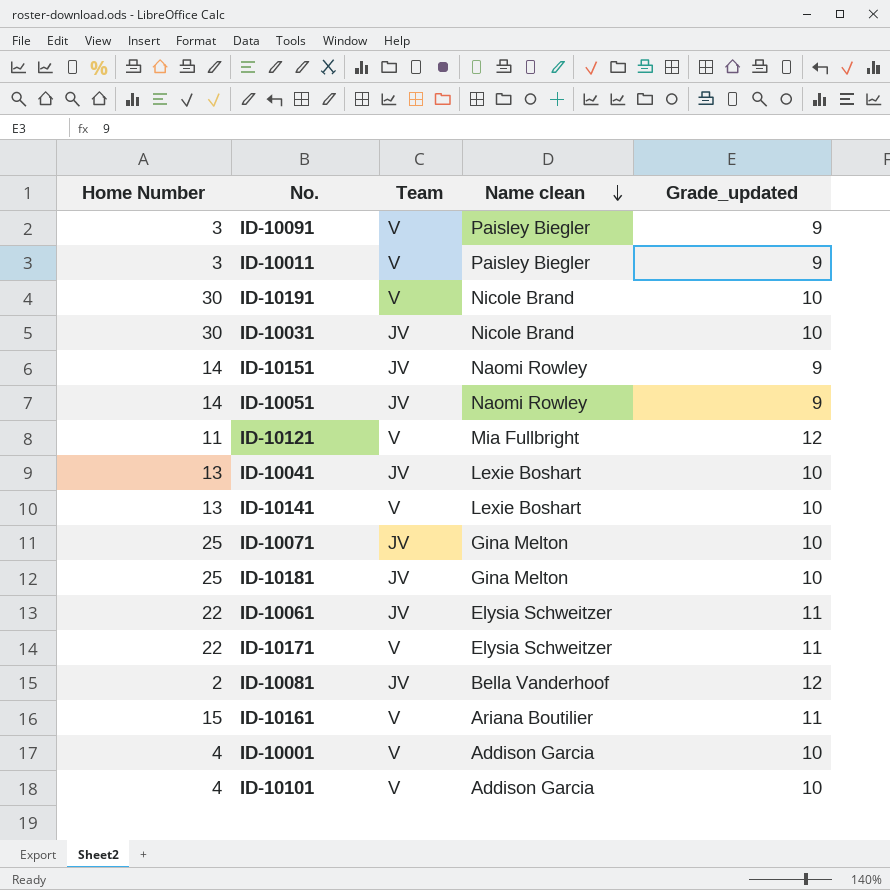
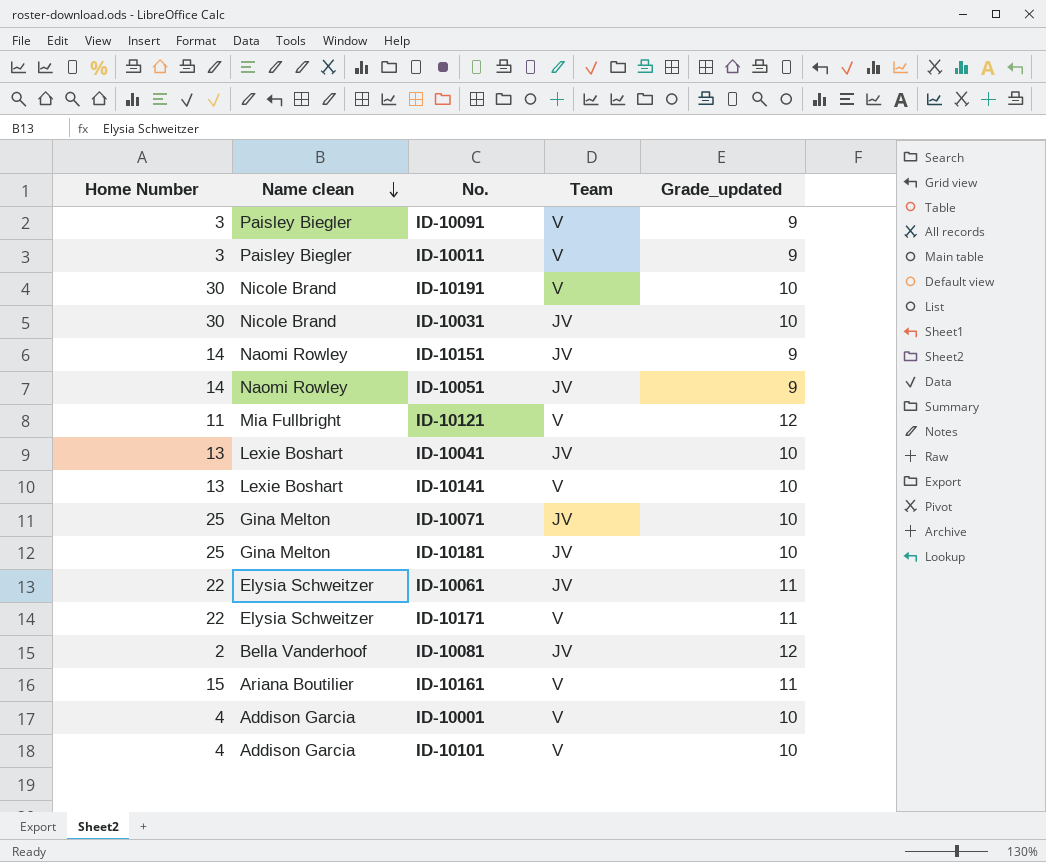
column Name clean | position: 4 -> 2

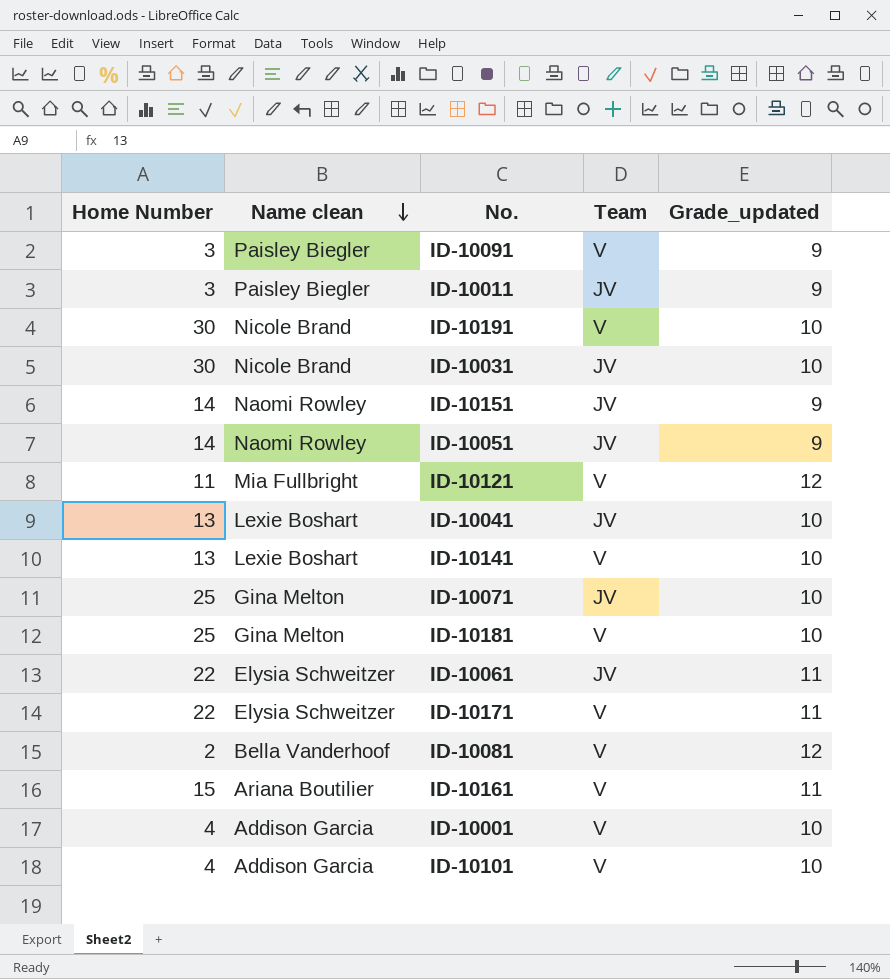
ID-10011 | Team: V -> JV
ID-10181 | Team: JV -> V
ID-10081 | Team: JV -> V

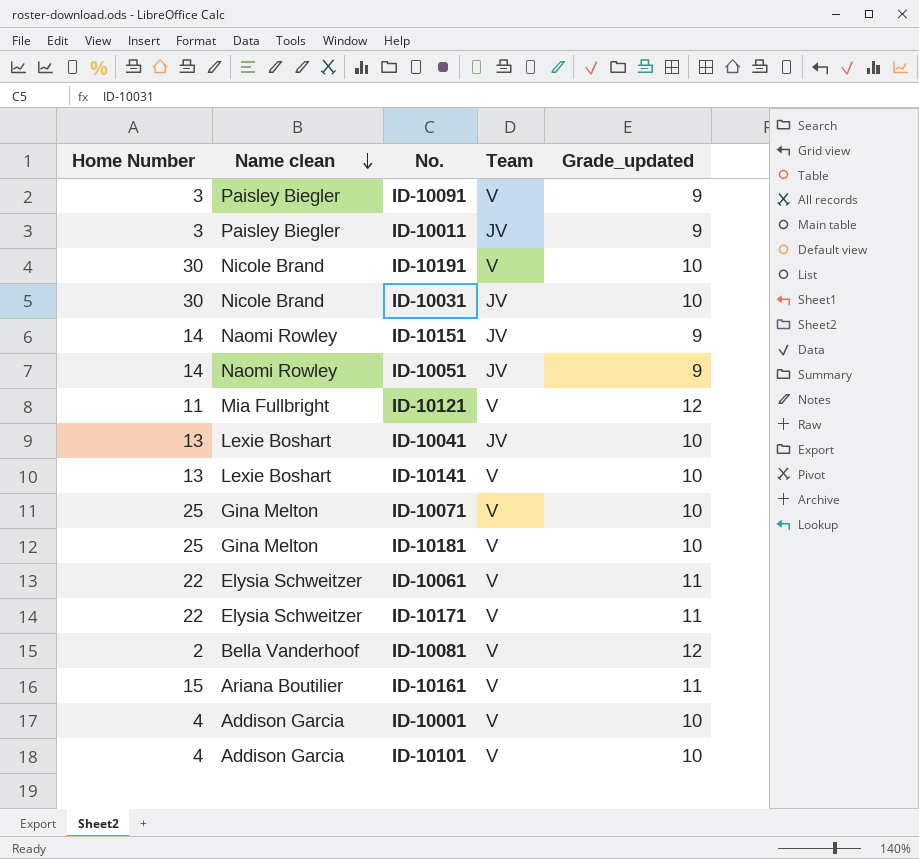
ID-10071 | Team: JV -> V
ID-10061 | Team: JV -> V

